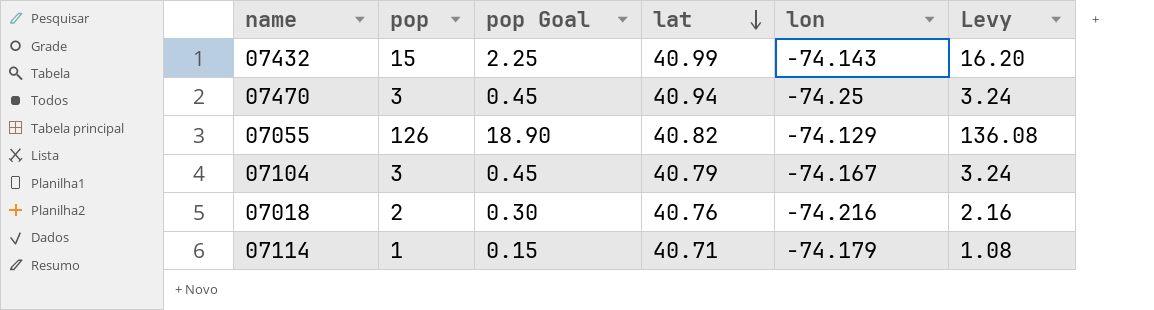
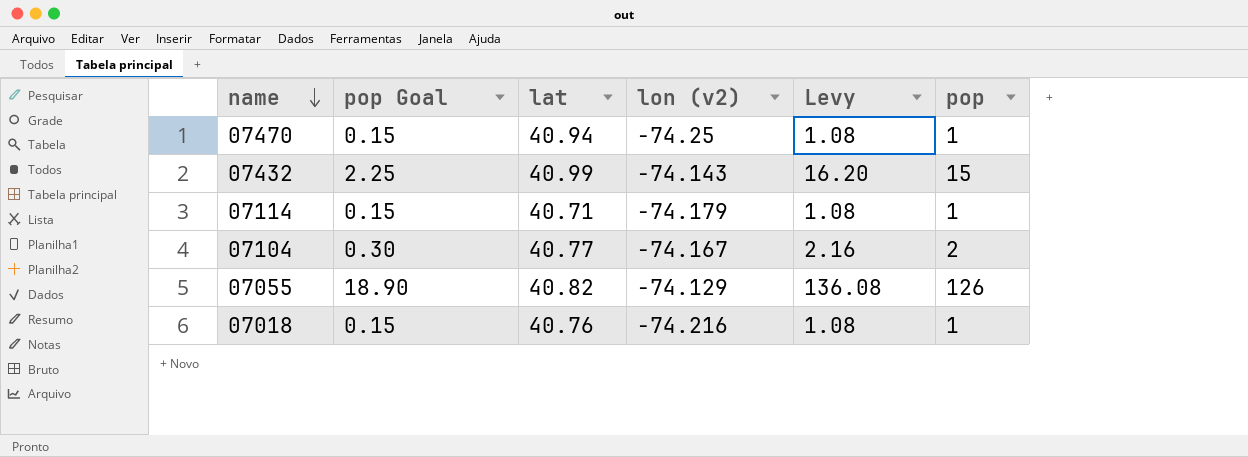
row order: lat descending -> name descending
column name: lon -> lon (v2)
column pop | position: 2 -> 6
07470 | pop Goal: 0.45 -> 0.15
07470 | Levy: 3.24 -> 1.08
07470 | pop: 3 -> 1
07104 | pop Goal: 0.45 -> 0.30
07104 | lat: 40.79 -> 40.77
07104 | Levy: 3.24 -> 2.16
07104 | pop: 3 -> 2
07018 | pop Goal: 0.30 -> 0.15
07018 | Levy: 2.16 -> 1.08
07018 | pop: 2 -> 1

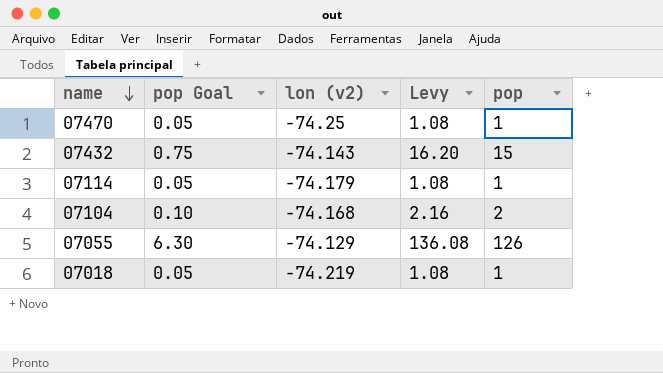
column lat | position: 3 -> none
column pop Goal | formula: [pop] * 0.15 -> [pop] * 0.05
07104 | lon (v2): -74.167 -> -74.168
07018 | lon (v2): -74.216 -> -74.219

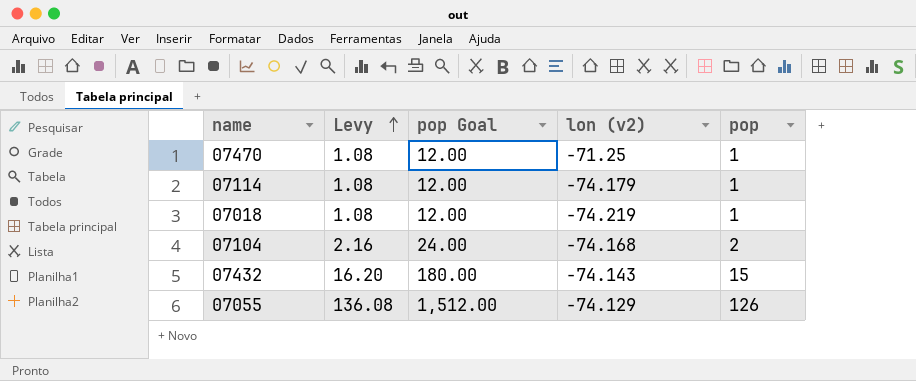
row order: name descending -> Levy ascending
column Levy | position: 4 -> 2
column pop Goal | formula: [pop] * 0.05 -> [pop] * 12
07470 | lon (v2): -74.25 -> -71.25

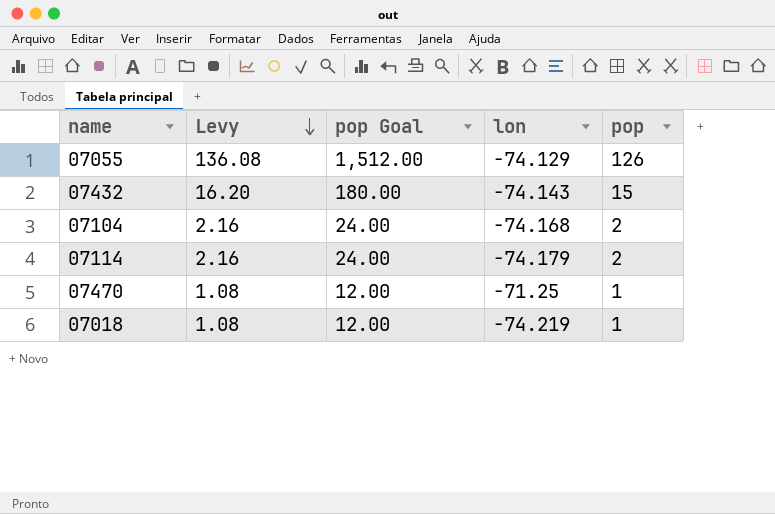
row order: Levy ascending -> Levy descending
column name: lon (v2) -> lon
07114 | Levy: 1.08 -> 2.16
07114 | pop Goal: 12.00 -> 24.00
07114 | pop: 1 -> 2

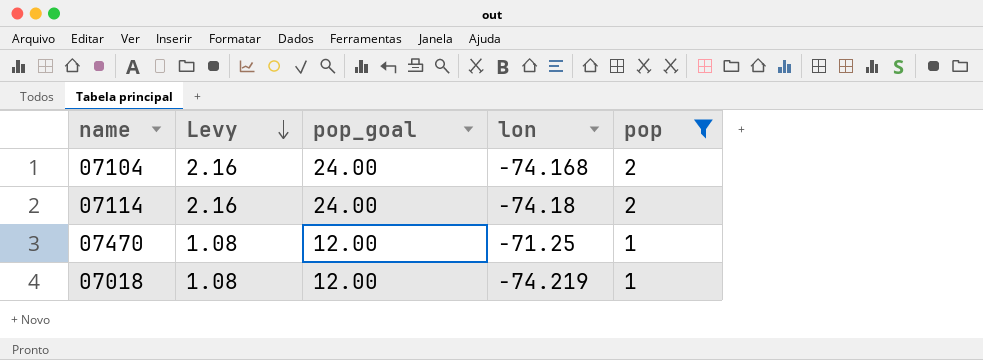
filter: none -> pop <= 2
column name: pop Goal -> pop_goal
07114 | lon: -74.179 -> -74.18

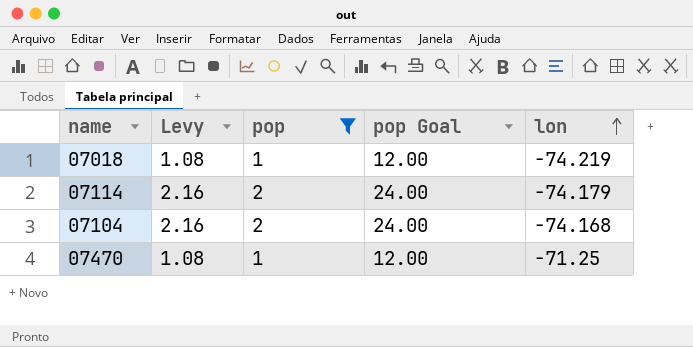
row order: Levy descending -> lon ascending
column pop | position: 5 -> 3
column name: pop_goal -> pop Goal
07114 | lon: -74.18 -> -74.179

